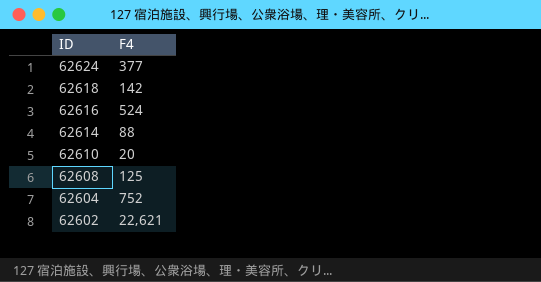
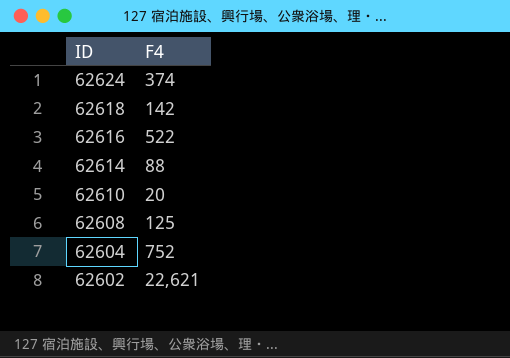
62624 | F4: 377 -> 374
62616 | F4: 524 -> 522

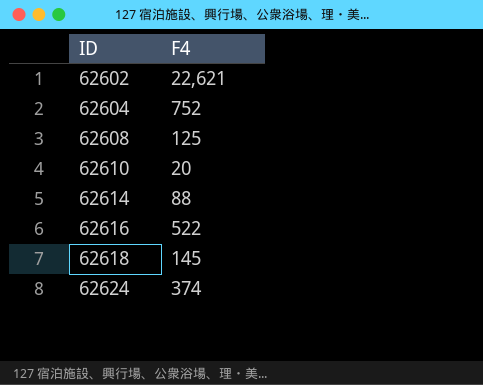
row order: ID descending -> ID ascending
62618 | F4: 142 -> 145

